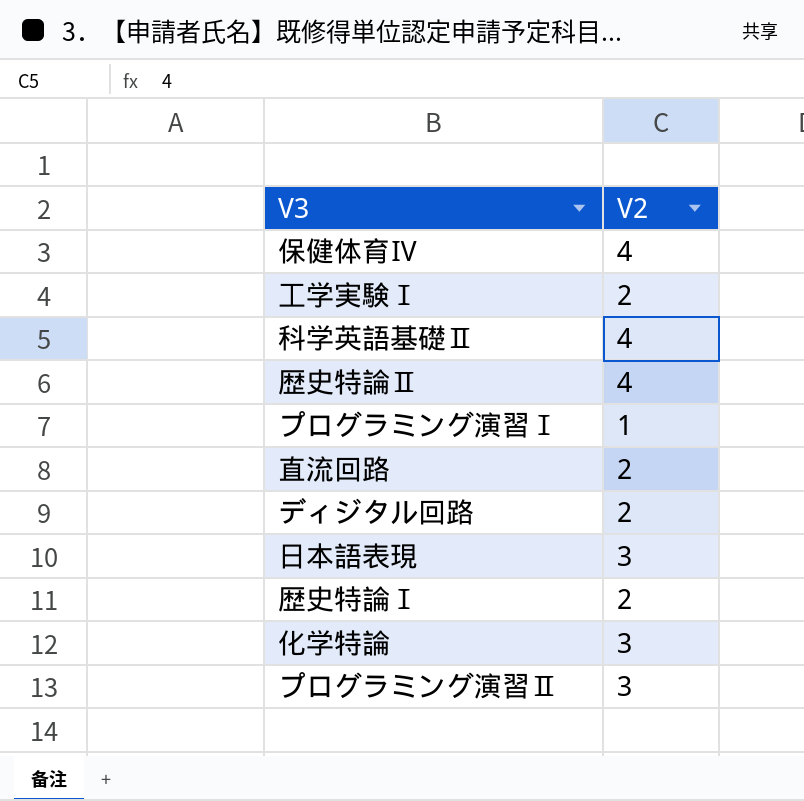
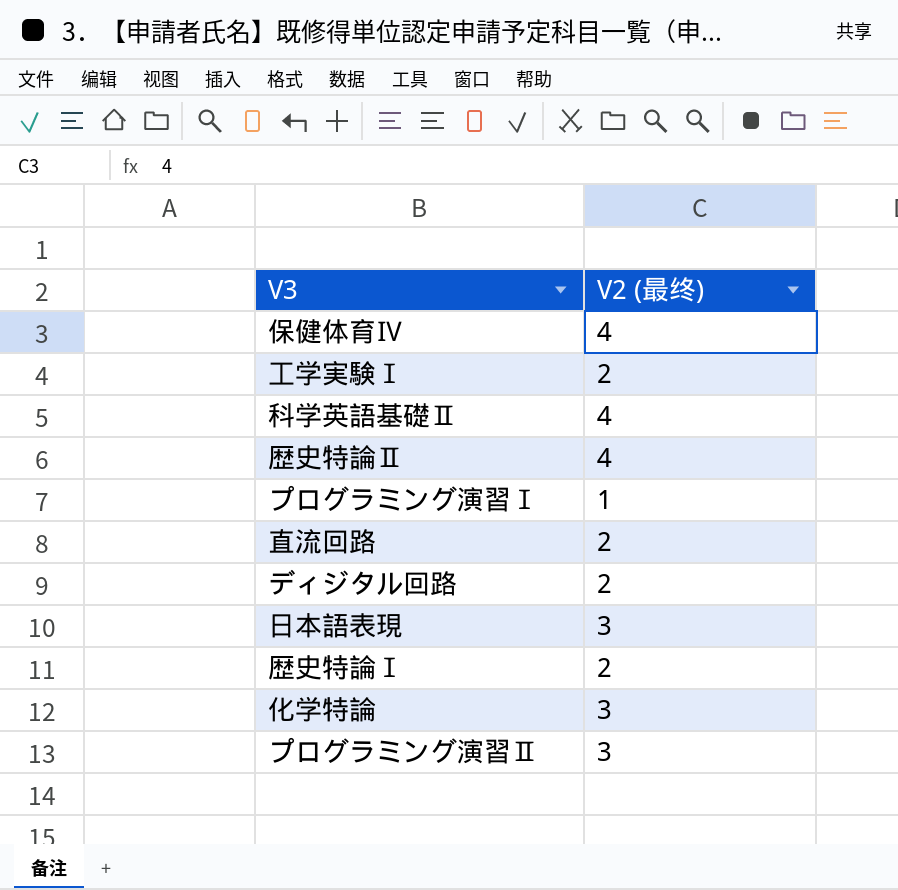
column name: V2 -> V2 (最终)

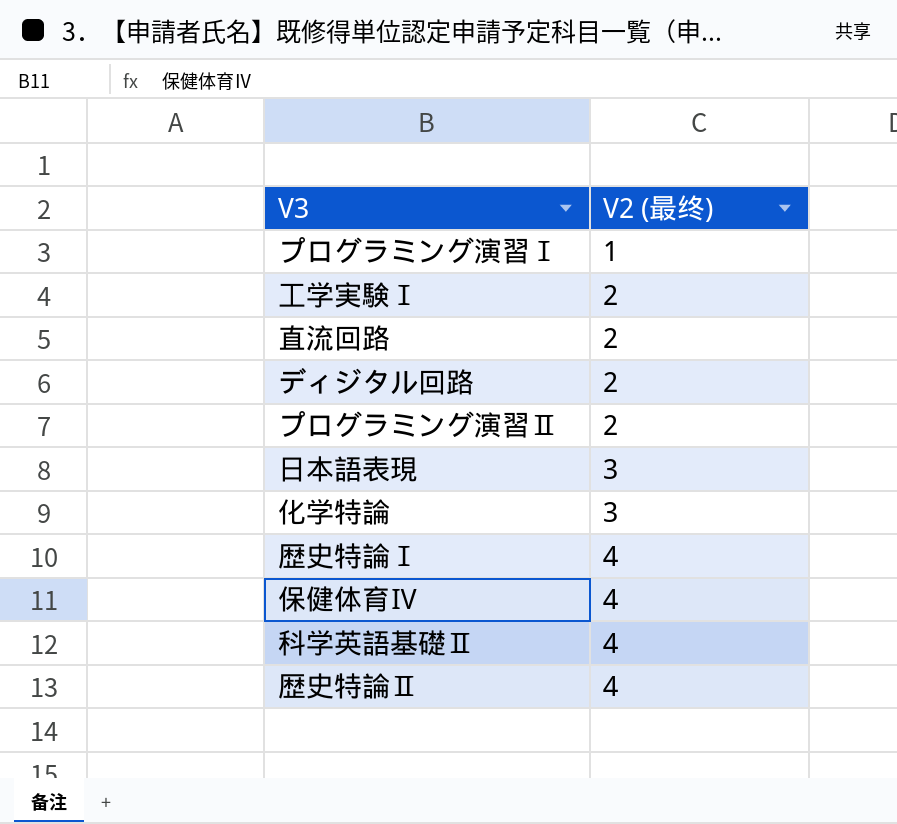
row order: none -> V2 (最终) ascending
プログラミング演習Ⅱ | V2 (最终): 3 -> 2
歴史特論Ⅰ | V2 (最终): 2 -> 4

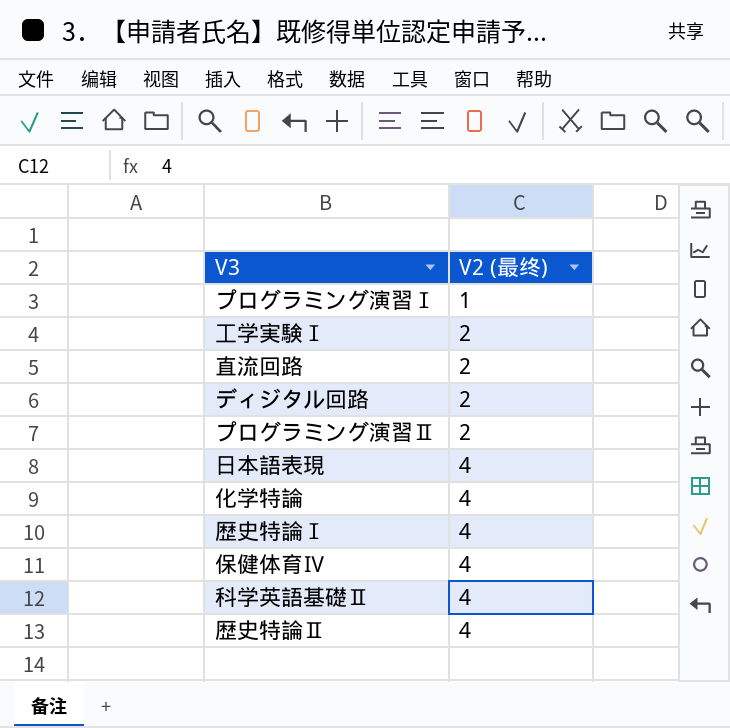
日本語表現 | V2 (最终): 3 -> 4
化学特論 | V2 (最终): 3 -> 4

